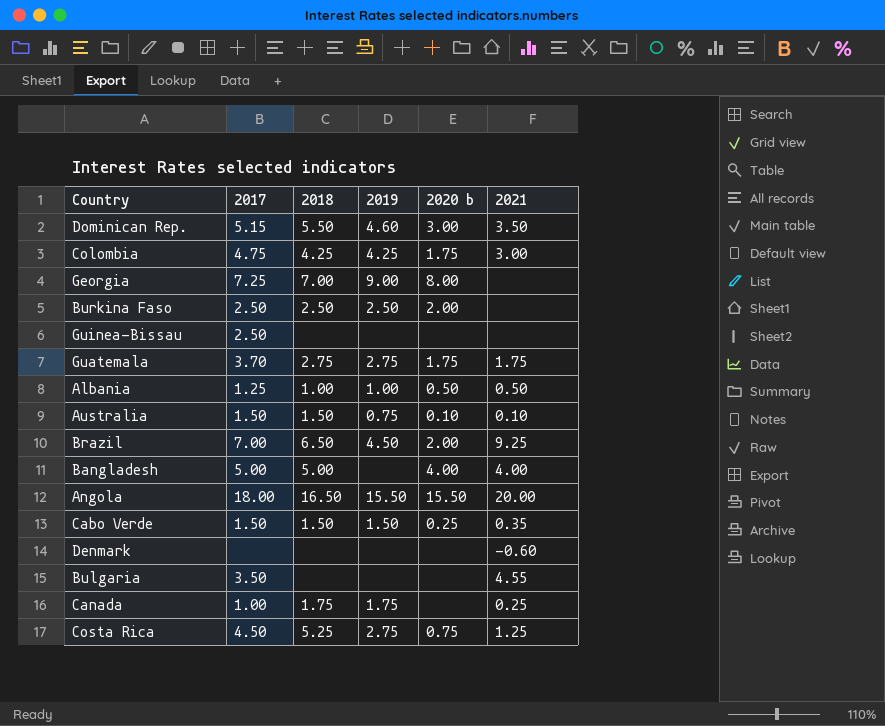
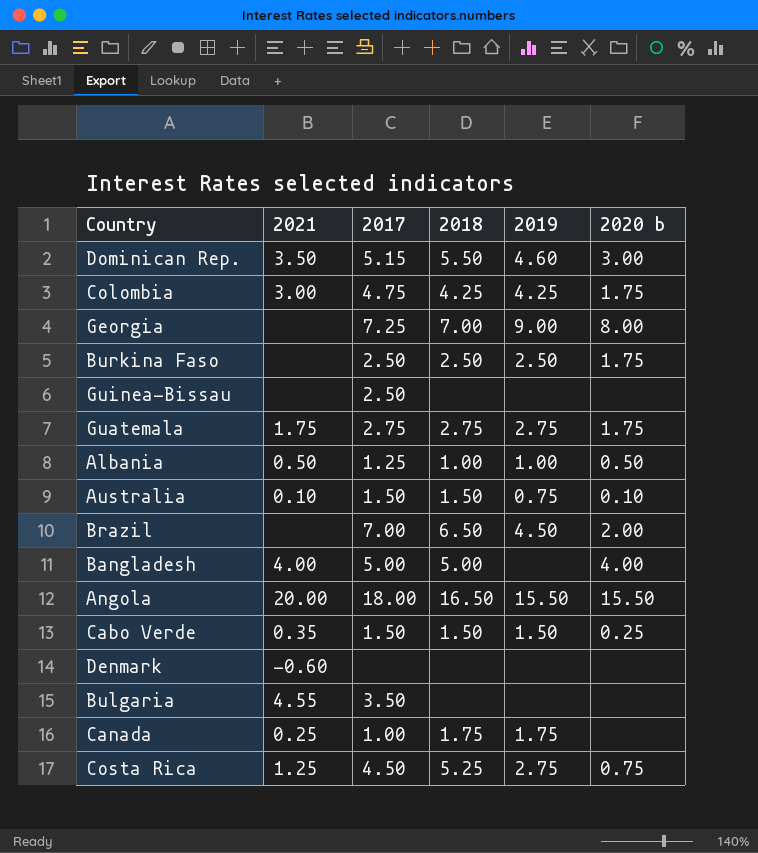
column 2021 | position: 6 -> 2
Burkina Faso | 2020 b: 2.00 -> 1.75
Guatemala | 2017: 3.70 -> 2.75
Brazil | 2021: 9.25 -> none

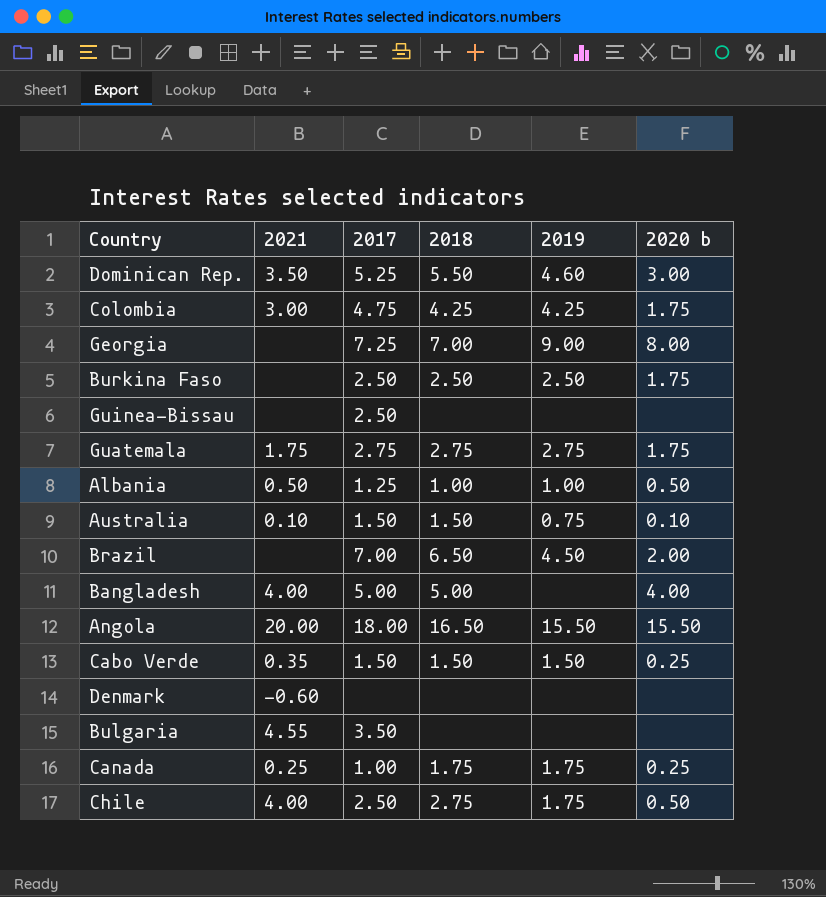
row Costa Rica: 1.25 | 4.50 | 5.25 | 2.75 | 0.75 -> none
Dominican Rep. | 2017: 5.15 -> 5.25
Canada | 2020 b: none -> 0.25
row Chile: none -> 4.00 | 2.50 | 2.75 | 1.75 | 0.50

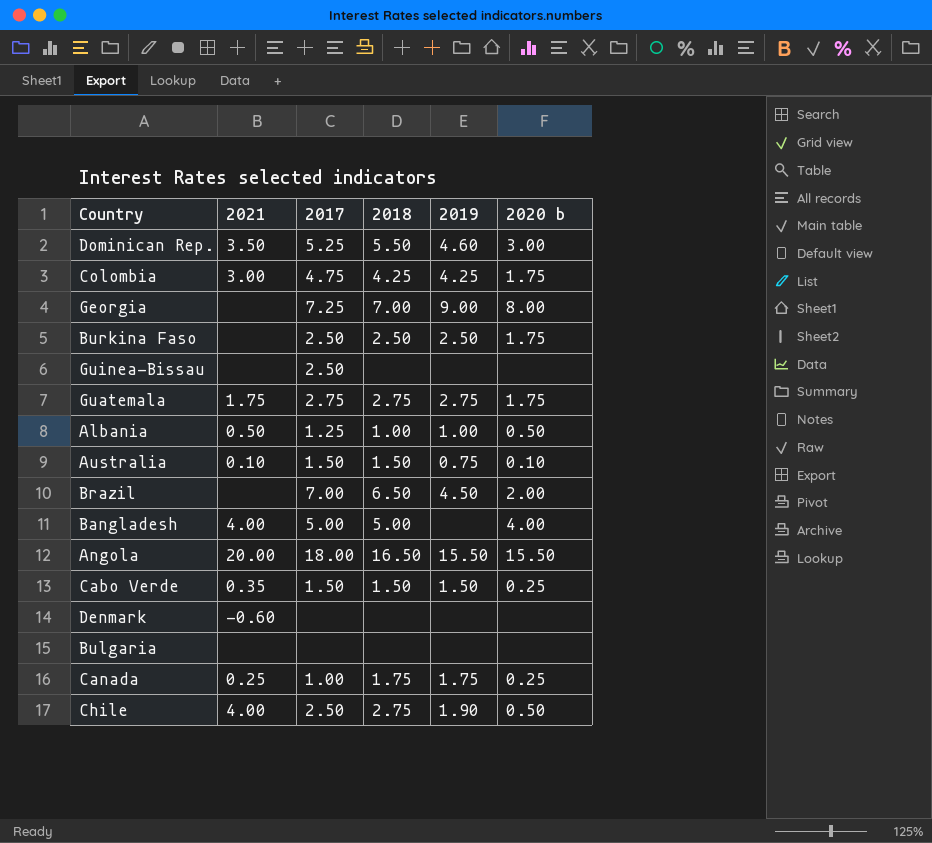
Bulgaria | 2021: 4.55 -> none
Bulgaria | 2017: 3.50 -> none
Chile | 2019: 1.75 -> 1.90

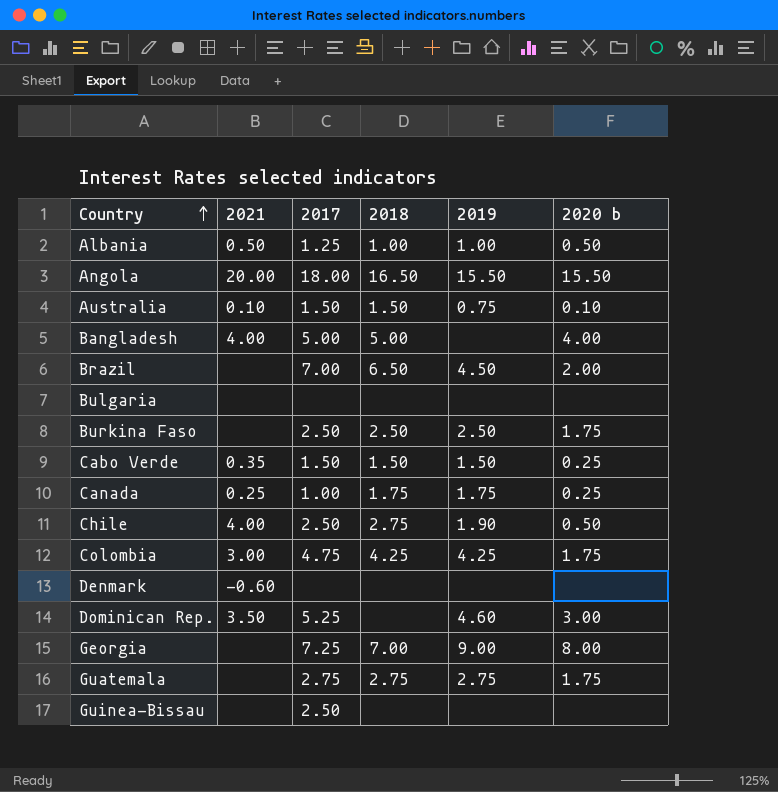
row order: none -> Country ascending
Dominican Rep. | 2018: 5.50 -> none
Guatemala | 2021: 1.75 -> none

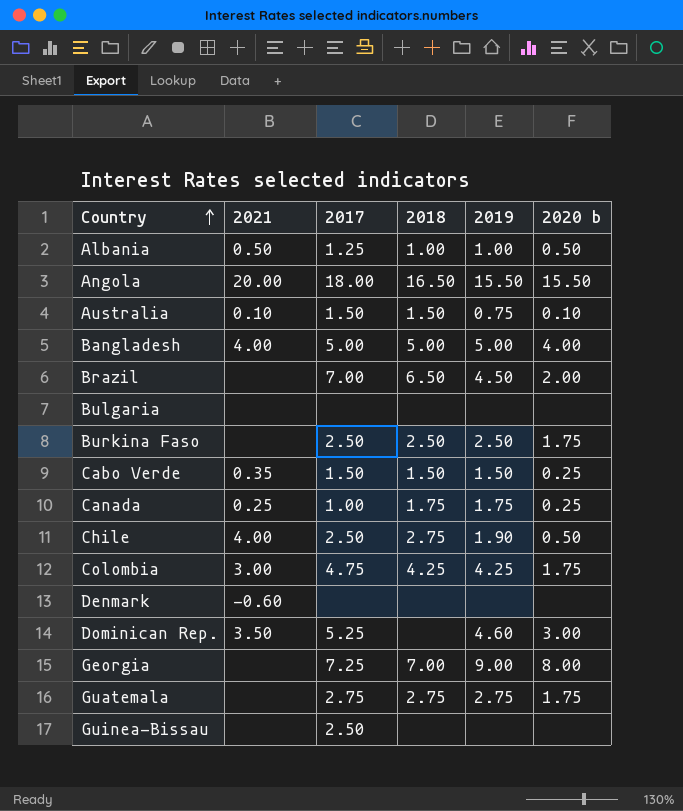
Bangladesh | 2019: none -> 5.00

